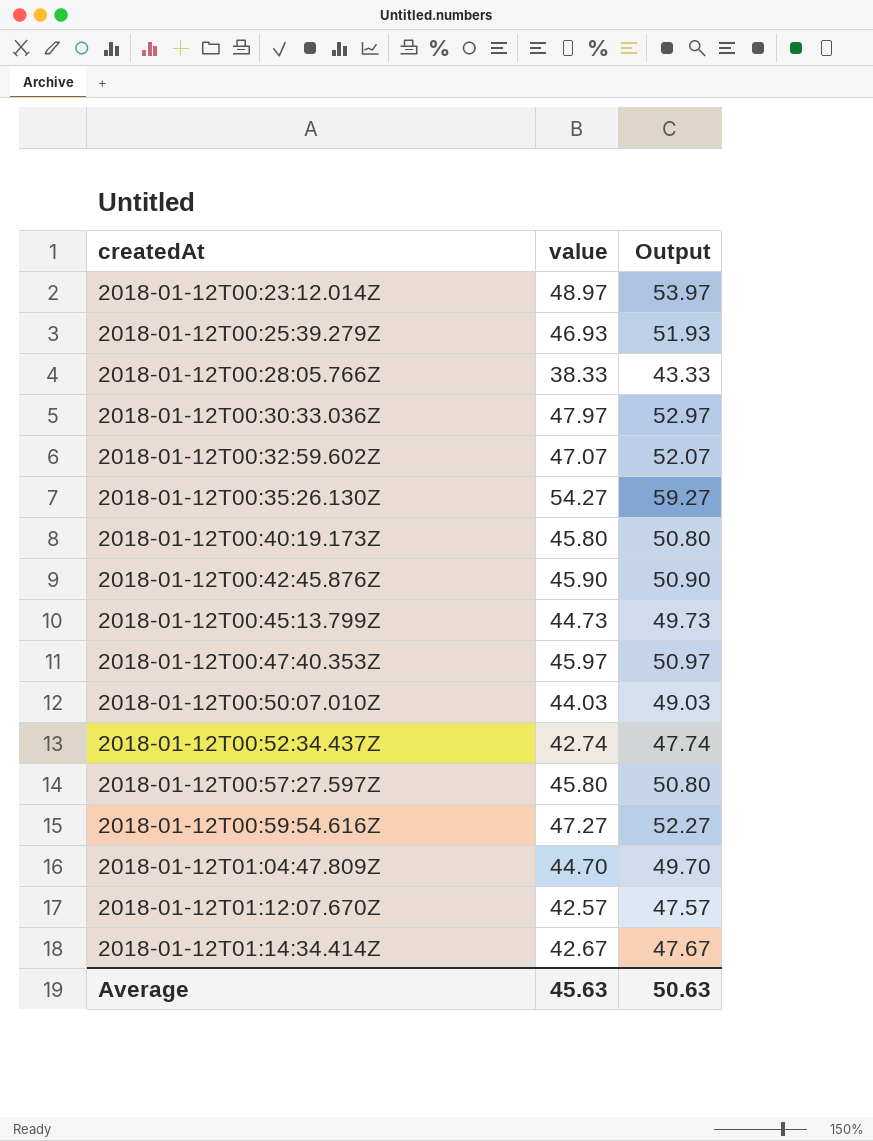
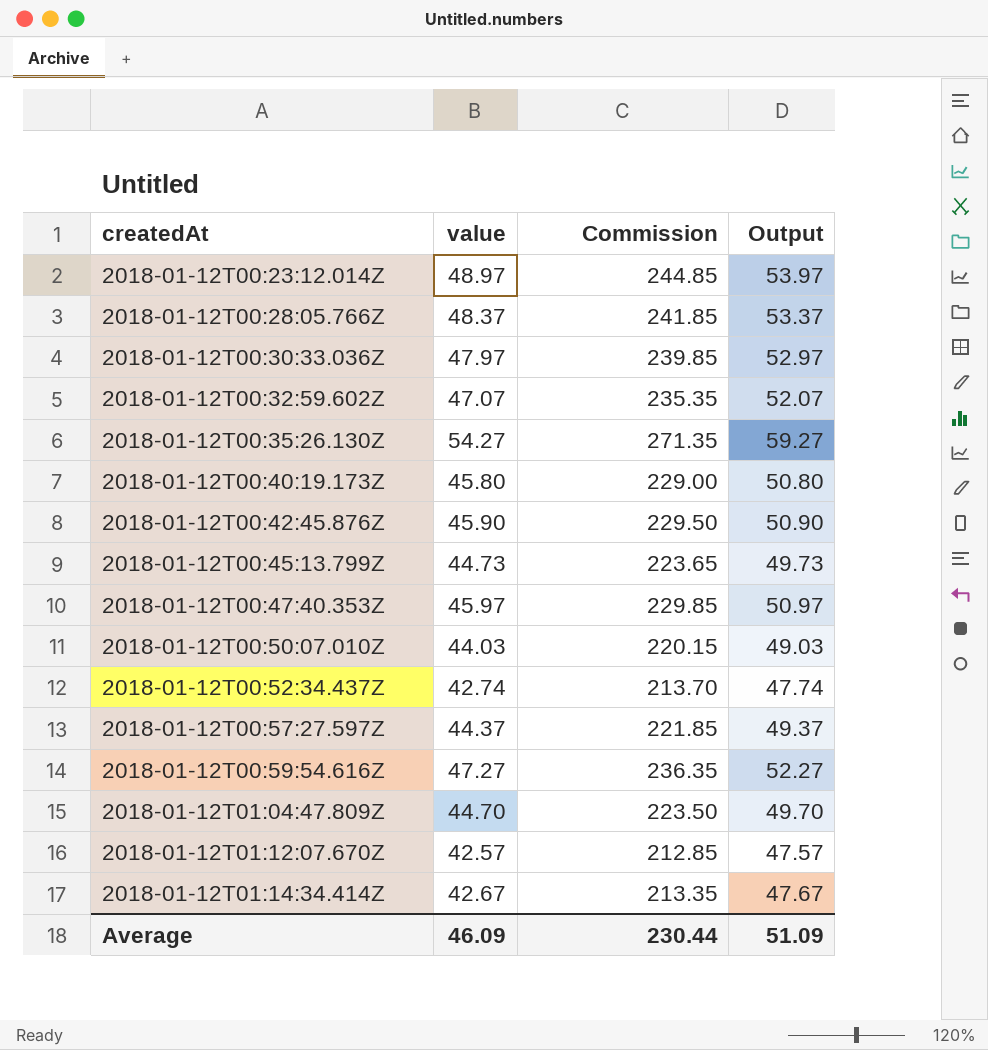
column Commission | formula: none -> [value] * 5
row 2018-01-12T00:25:39.279Z: 46.93 | 51.93 -> none
2018-01-12T00:28:05.766Z | value: 38.33 -> 48.37
2018-01-12T00:28:05.766Z | Output: 43.33 -> 53.37
2018-01-12T00:57:27.597Z | value: 45.80 -> 44.37
2018-01-12T00:57:27.597Z | Output: 50.80 -> 49.37
Average | value: 45.63 -> 46.09
Average | Output: 50.63 -> 51.09

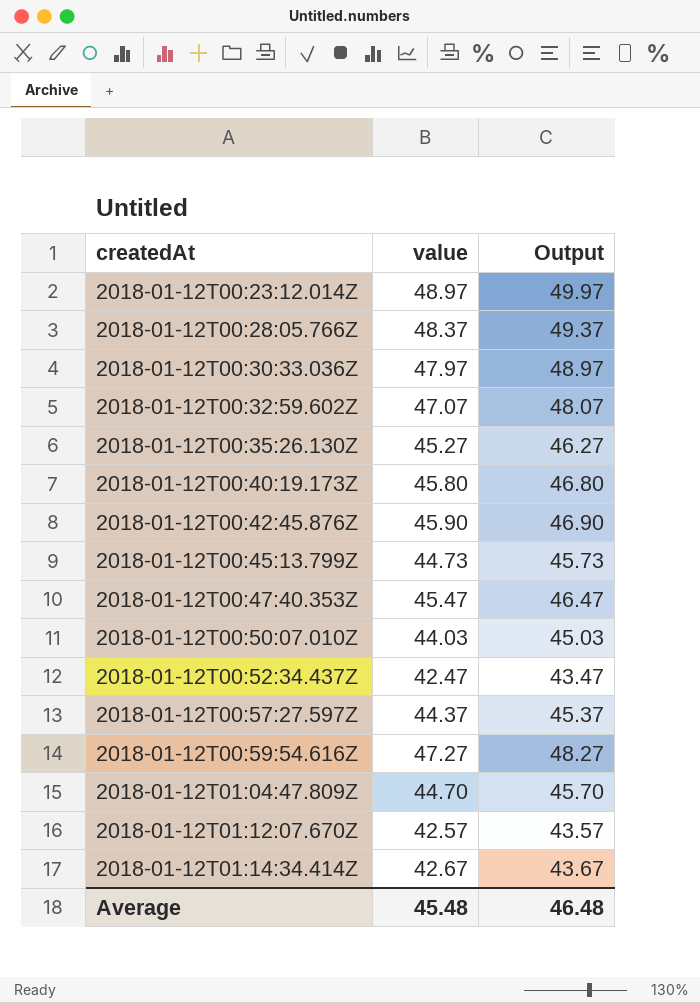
column Commission | formula: [value] * 5 -> none
column Output | formula: [value] + 5 -> [value] + 1
2018-01-12T00:35:26.130Z | value: 54.27 -> 45.27
2018-01-12T00:47:40.353Z | value: 45.97 -> 45.47
2018-01-12T00:52:34.437Z | value: 42.74 -> 42.47
Average | value: 46.09 -> 45.48
Average | Output: 51.09 -> 46.48

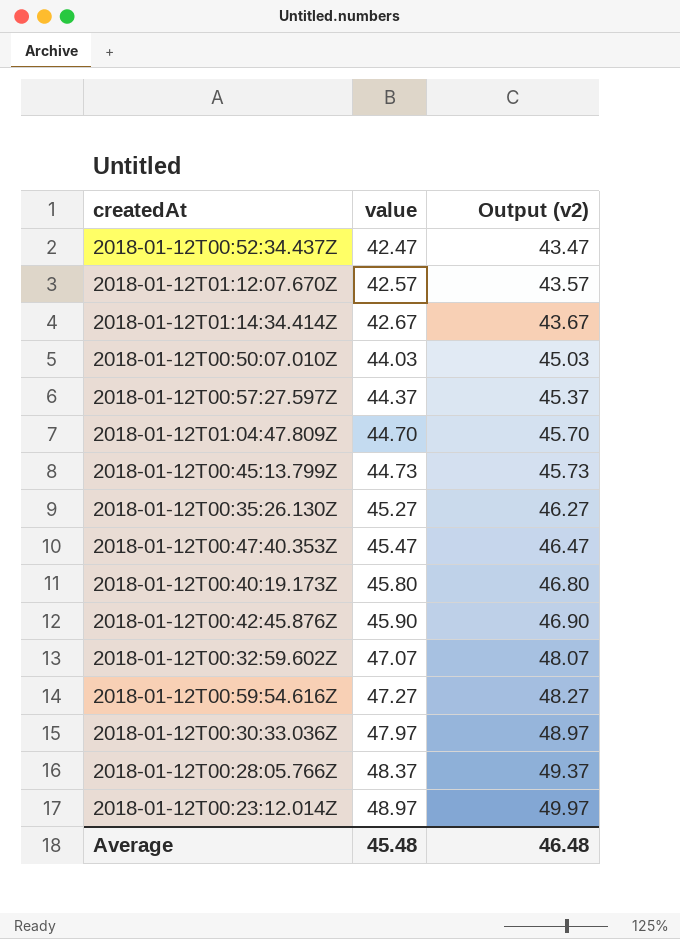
row order: createdAt ascending -> value ascending
column name: Output -> Output (v2)

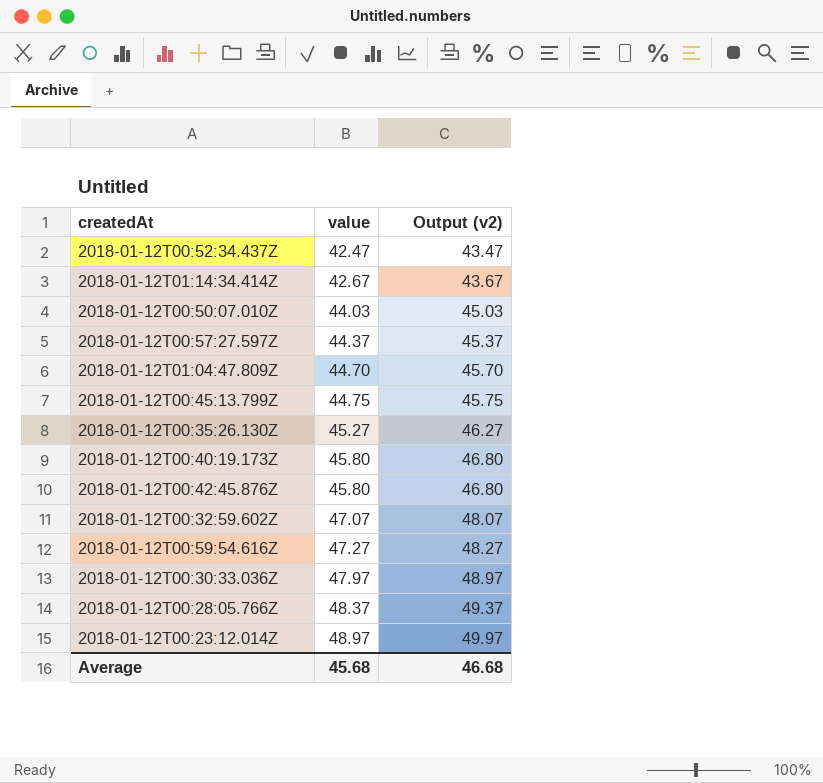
row 2018-01-12T01:12:07.670Z: 42.57 | 43.57 -> none
row 2018-01-12T00:47:40.353Z: 45.47 | 46.47 -> none
2018-01-12T00:45:13.799Z | value: 44.73 -> 44.75
2018-01-12T00:45:13.799Z | Output (v2): 45.73 -> 45.75
2018-01-12T00:42:45.876Z | value: 45.90 -> 45.80
2018-01-12T00:42:45.876Z | Output (v2): 46.90 -> 46.80
Average | value: 45.48 -> 45.68
Average | Output (v2): 46.48 -> 46.68

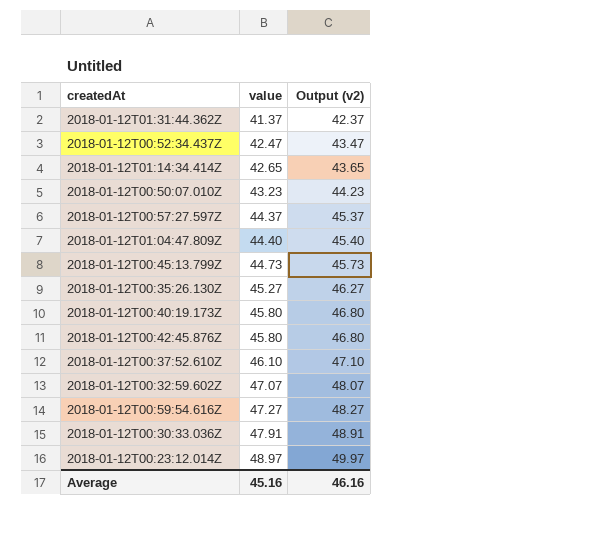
row 2018-01-12T00:28:05.766Z: 48.37 | 49.37 -> none
row 2018-01-12T01:31:44.362Z: none -> 41.37 | 42.37
2018-01-12T01:14:34.414Z | value: 42.67 -> 42.65
2018-01-12T01:14:34.414Z | Output (v2): 43.67 -> 43.65
2018-01-12T00:50:07.010Z | value: 44.03 -> 43.23
2018-01-12T00:50:07.010Z | Output (v2): 45.03 -> 44.23
2018-01-12T01:04:47.809Z | value: 44.70 -> 44.40
2018-01-12T01:04:47.809Z | Output (v2): 45.70 -> 45.40
2018-01-12T00:45:13.799Z | value: 44.75 -> 44.73
2018-01-12T00:45:13.799Z | Output (v2): 45.75 -> 45.73
row 2018-01-12T00:37:52.610Z: none -> 46.10 | 47.10
2018-01-12T00:30:33.036Z | value: 47.97 -> 47.91
2018-01-12T00:30:33.036Z | Output (v2): 48.97 -> 48.91
Average | value: 45.68 -> 45.16
Average | Output (v2): 46.68 -> 46.16

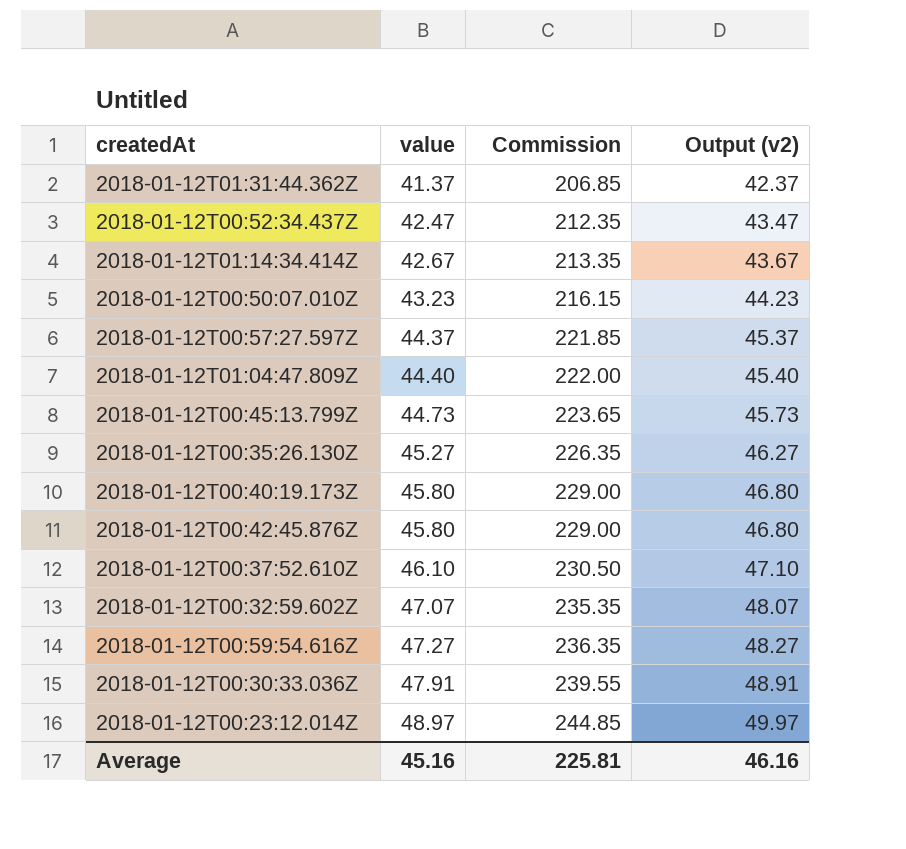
column Commission | formula: none -> [value] * 5
2018-01-12T01:14:34.414Z | value: 42.65 -> 42.67
2018-01-12T01:14:34.414Z | Output (v2): 43.65 -> 43.67

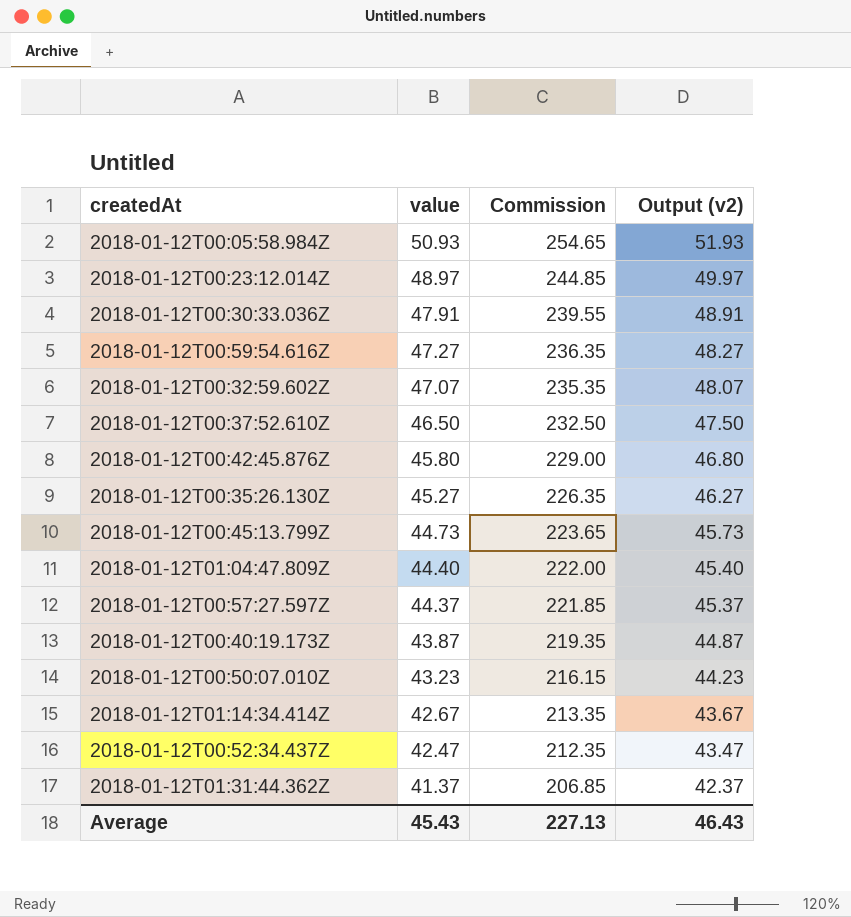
row order: value ascending -> value descending
row 2018-01-12T00:05:58.984Z: none -> 50.93 | 254.65 | 51.93
2018-01-12T00:37:52.610Z | value: 46.10 -> 46.50
2018-01-12T00:37:52.610Z | Commission: 230.50 -> 232.50
2018-01-12T00:37:52.610Z | Output (v2): 47.10 -> 47.50
2018-01-12T00:40:19.173Z | value: 45.80 -> 43.87
2018-01-12T00:40:19.173Z | Commission: 229.00 -> 219.35
2018-01-12T00:40:19.173Z | Output (v2): 46.80 -> 44.87
Average | value: 45.16 -> 45.43
Average | Commission: 225.81 -> 227.13
Average | Output (v2): 46.16 -> 46.43

